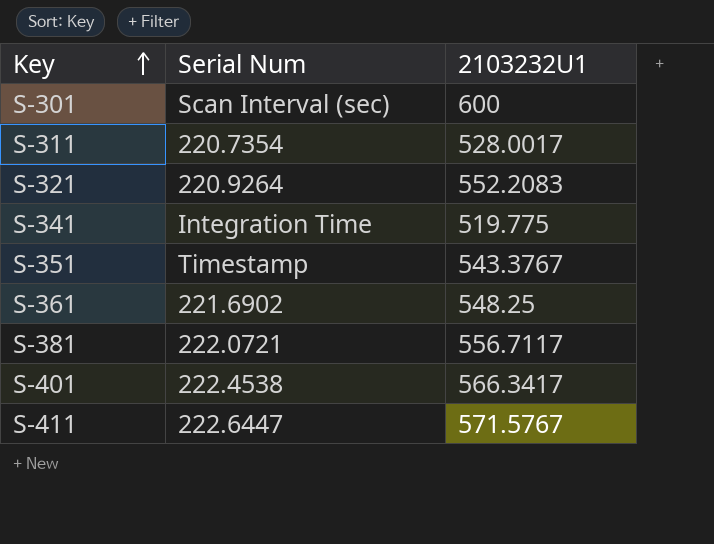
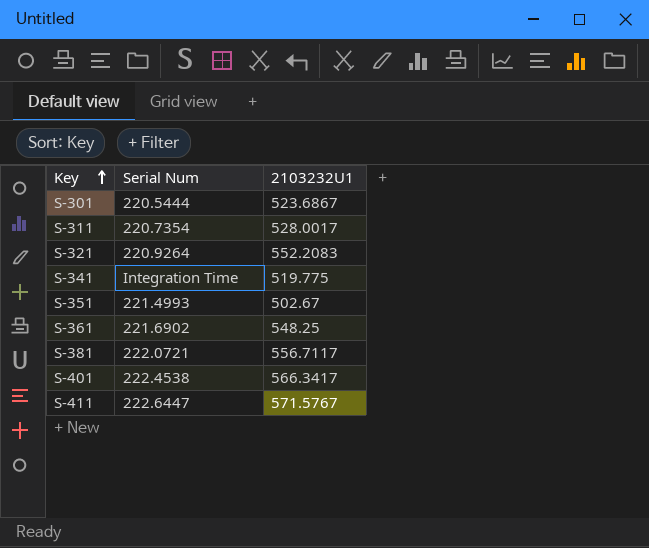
S-301 | Serial Num: Scan Interval (sec) -> 220.5444
S-301 | 2103232U1: 600 -> 523.6867
S-351 | Serial Num: Timestamp -> 221.4993
S-351 | 2103232U1: 543.3767 -> 502.67

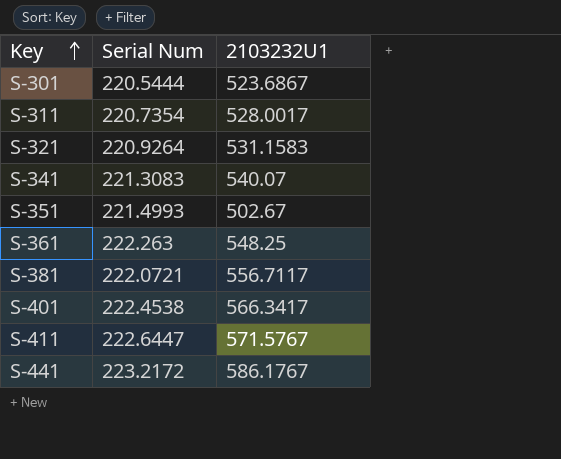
S-321 | 2103232U1: 552.2083 -> 531.1583
S-341 | Serial Num: Integration Time -> 221.3083
S-341 | 2103232U1: 519.775 -> 540.07
S-361 | Serial Num: 221.6902 -> 222.263
row S-441: none -> 223.2172 | 586.1767

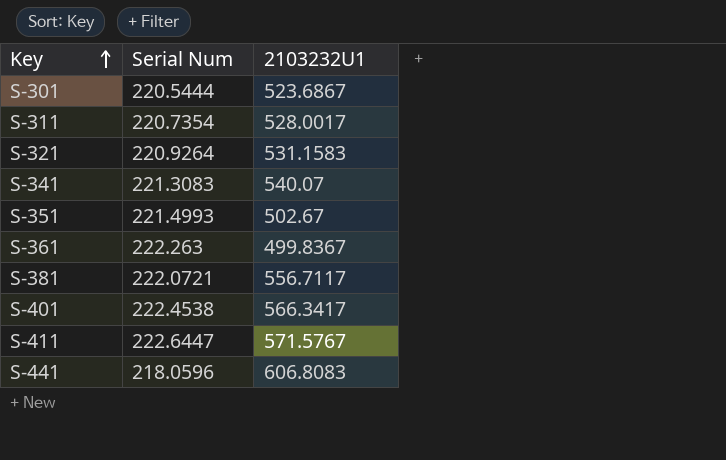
S-361 | 2103232U1: 548.25 -> 499.8367
S-441 | Serial Num: 223.2172 -> 218.0596
S-441 | 2103232U1: 586.1767 -> 606.8083

